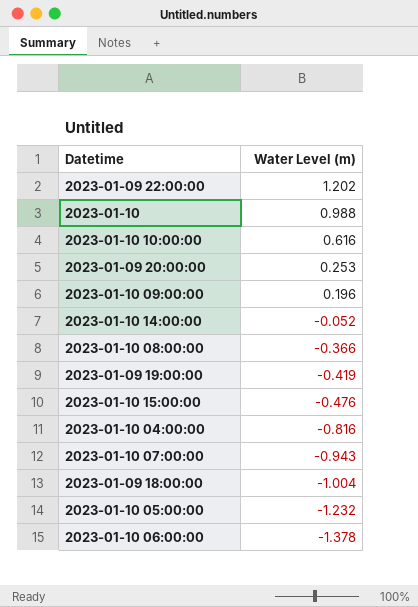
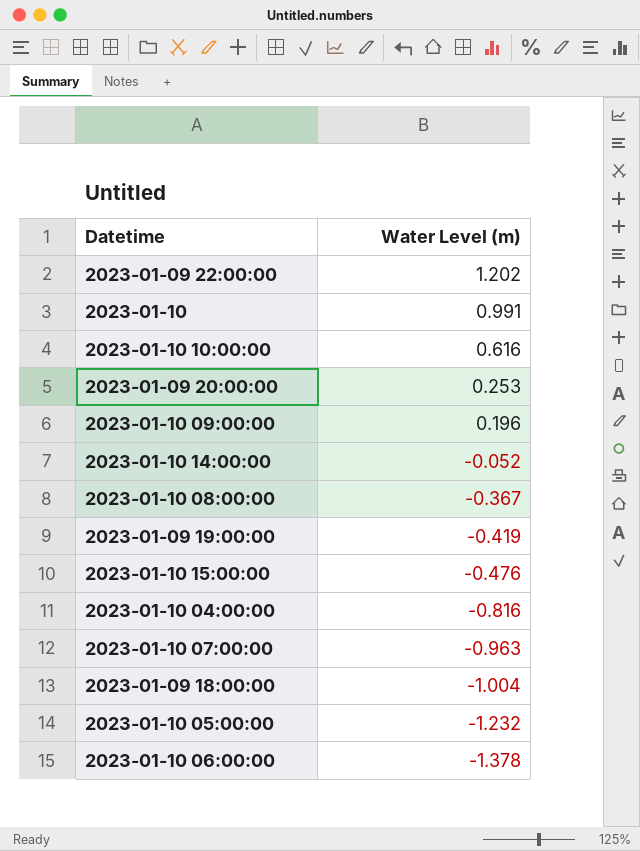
2023-01-10 | Water Level (m): 0.988 -> 0.991
2023-01-10 08:00:00 | Water Level (m): -0.366 -> -0.367
2023-01-10 07:00:00 | Water Level (m): -0.943 -> -0.963

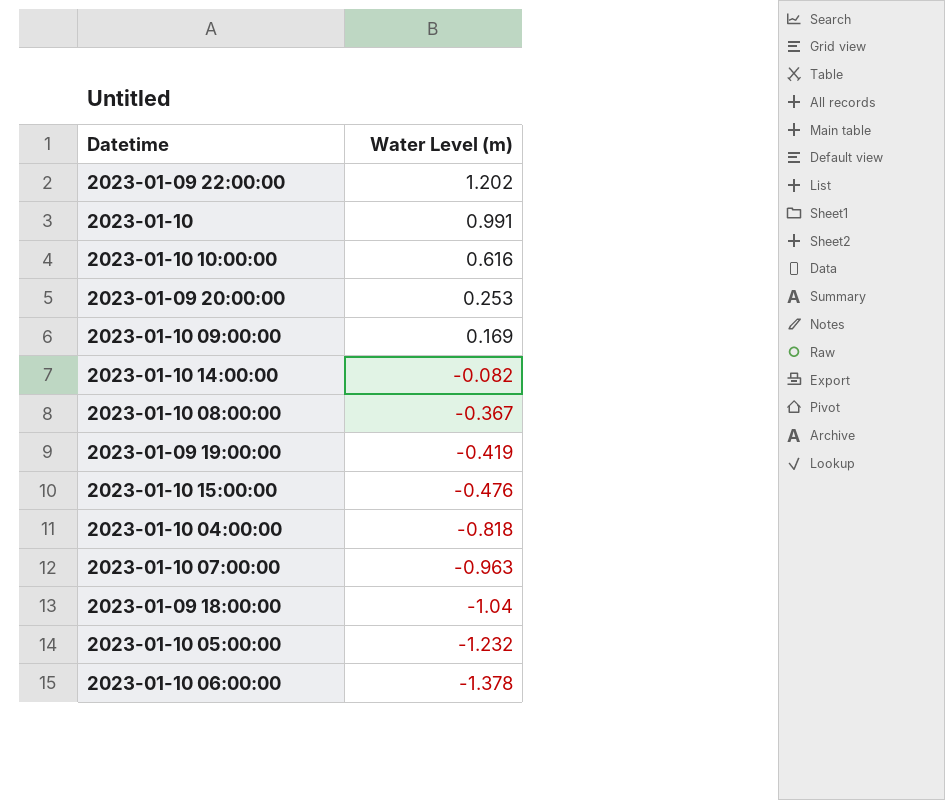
2023-01-10 09:00:00 | Water Level (m): 0.196 -> 0.169
2023-01-10 14:00:00 | Water Level (m): -0.052 -> -0.082
2023-01-10 04:00:00 | Water Level (m): -0.816 -> -0.818
2023-01-09 18:00:00 | Water Level (m): -1.004 -> -1.04

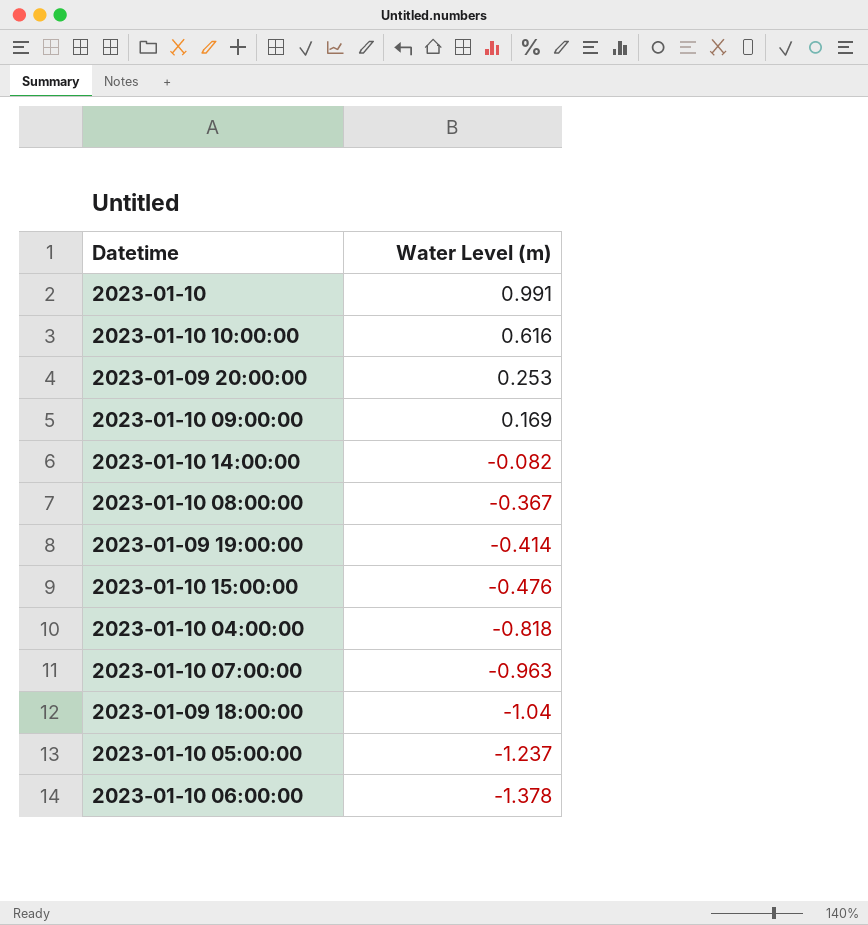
row 2023-01-09 22:00:00: 1.202 -> none
2023-01-09 19:00:00 | Water Level (m): -0.419 -> -0.414
2023-01-10 05:00:00 | Water Level (m): -1.232 -> -1.237

